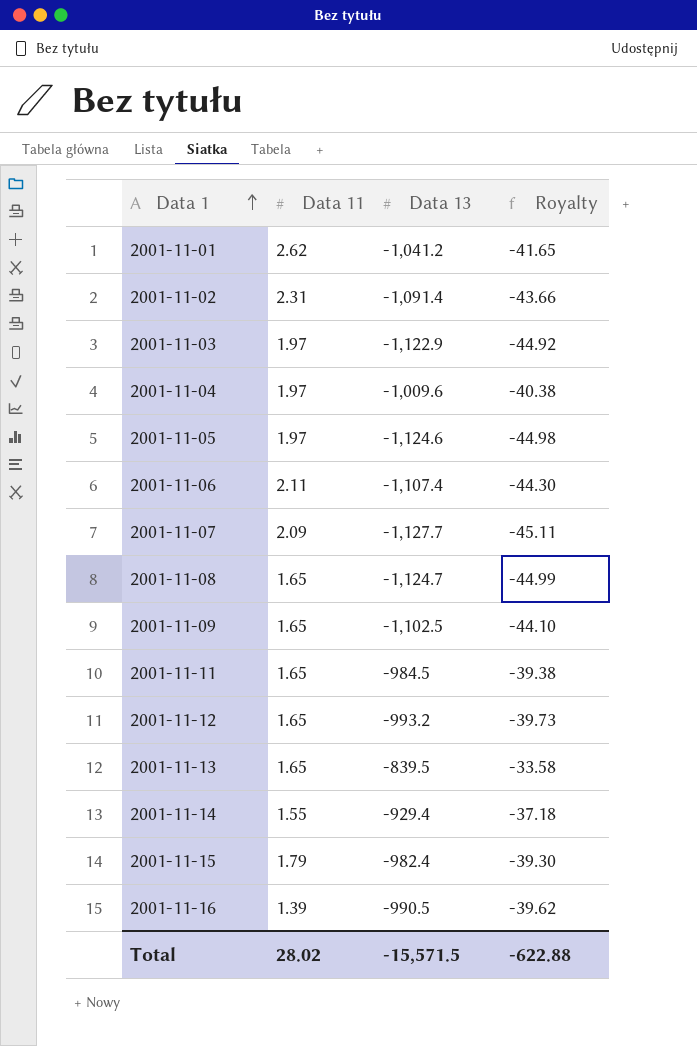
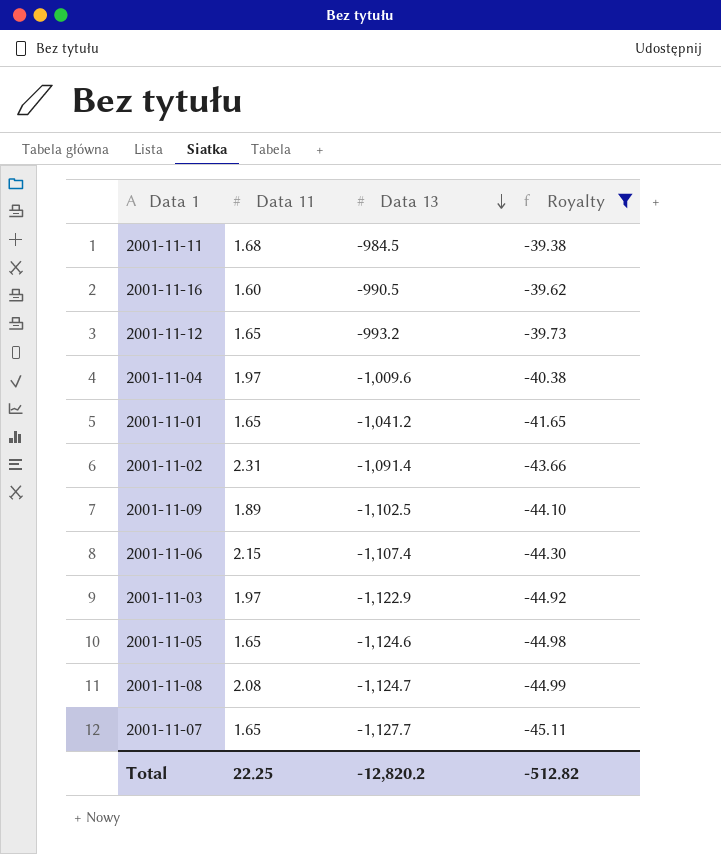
filter: none -> Royalty <= -39.38
row order: Data 1 ascending -> Data 13 descending
2001-11-11 | Data 11: 1.65 -> 1.68
2001-11-16 | Data 11: 1.39 -> 1.60
2001-11-01 | Data 11: 2.62 -> 1.65
2001-11-09 | Data 11: 1.65 -> 1.89
2001-11-06 | Data 11: 2.11 -> 2.15
2001-11-05 | Data 11: 1.97 -> 1.65
2001-11-08 | Data 11: 1.65 -> 2.08
2001-11-07 | Data 11: 2.09 -> 1.65
Total | Data 11: 28.02 -> 22.25
Total | Data 13: -15,571.5 -> -12,820.2
Total | Royalty: -622.88 -> -512.82

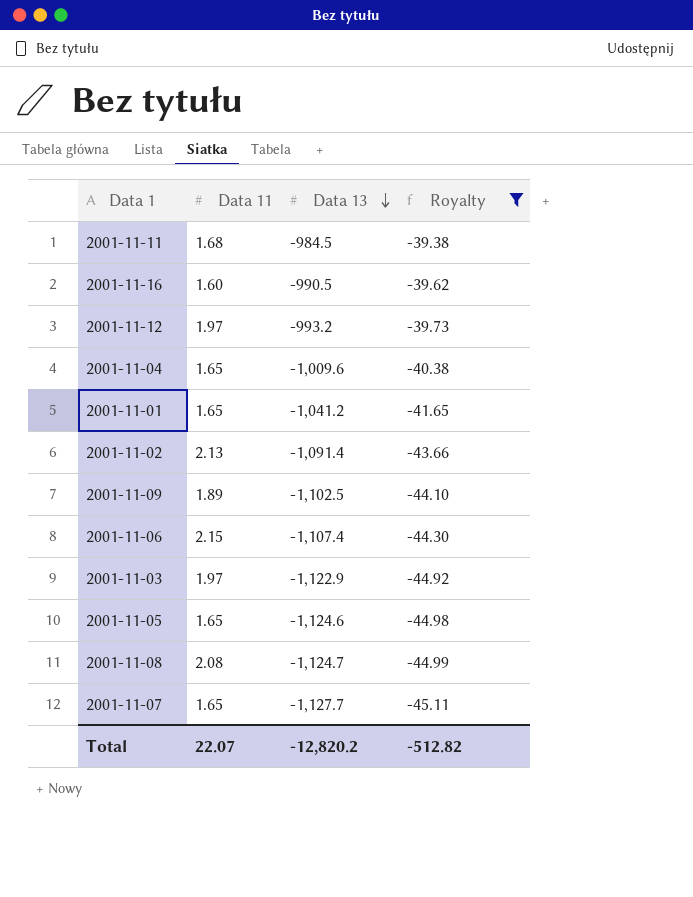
2001-11-12 | Data 11: 1.65 -> 1.97
2001-11-04 | Data 11: 1.97 -> 1.65
2001-11-02 | Data 11: 2.31 -> 2.13
Total | Data 11: 22.25 -> 22.07

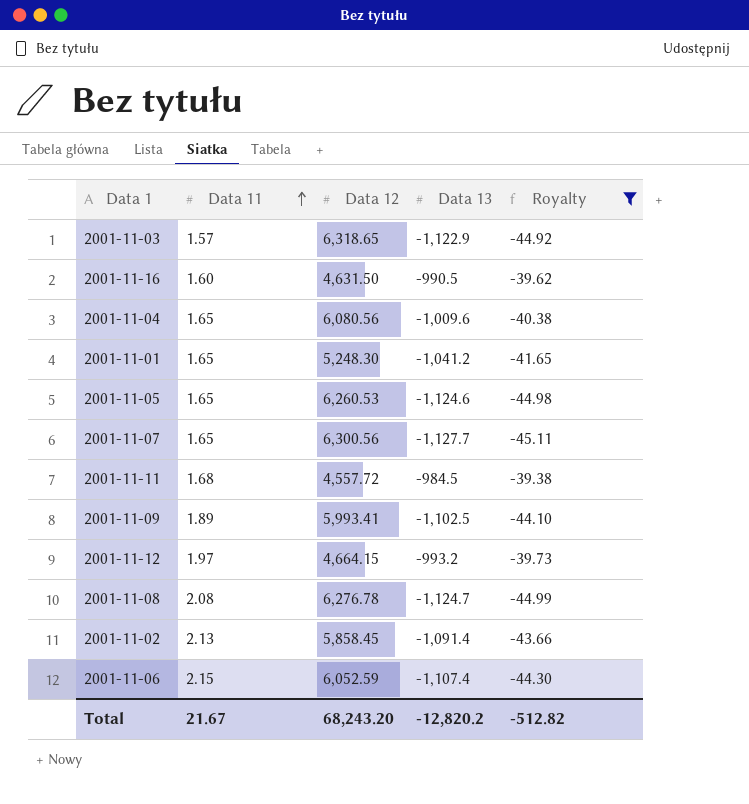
row order: Data 13 descending -> Data 11 ascending
column Data 12 | position: none -> 3
2001-11-03 | Data 11: 1.97 -> 1.57
Total | Data 11: 22.07 -> 21.67

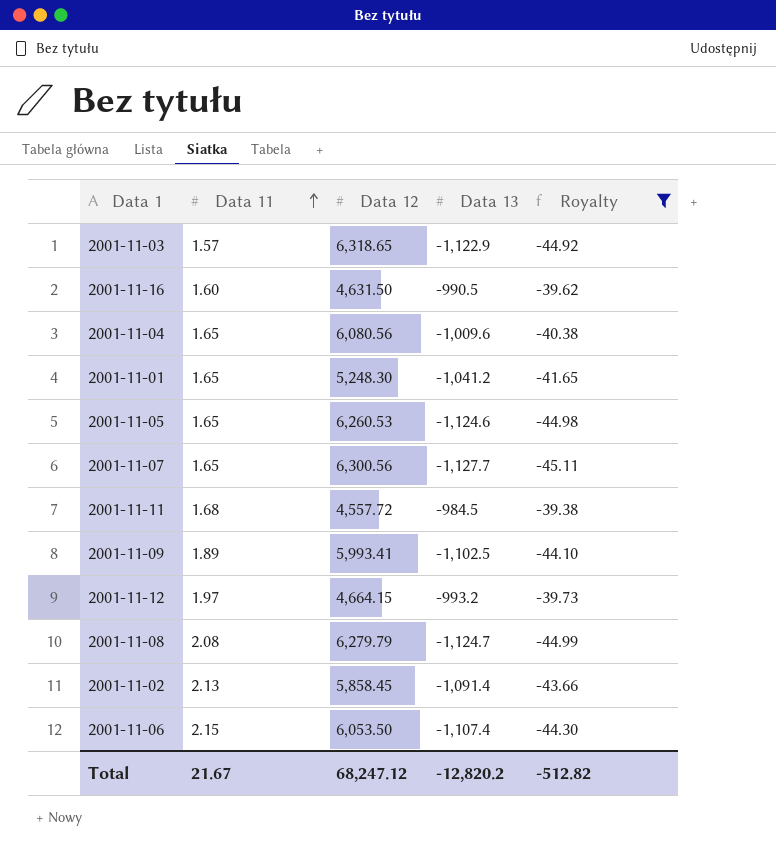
2001-11-08 | Data 12: 6,276.78 -> 6,279.79
2001-11-06 | Data 12: 6,052.59 -> 6,053.50
Total | Data 12: 68,243.20 -> 68,247.12

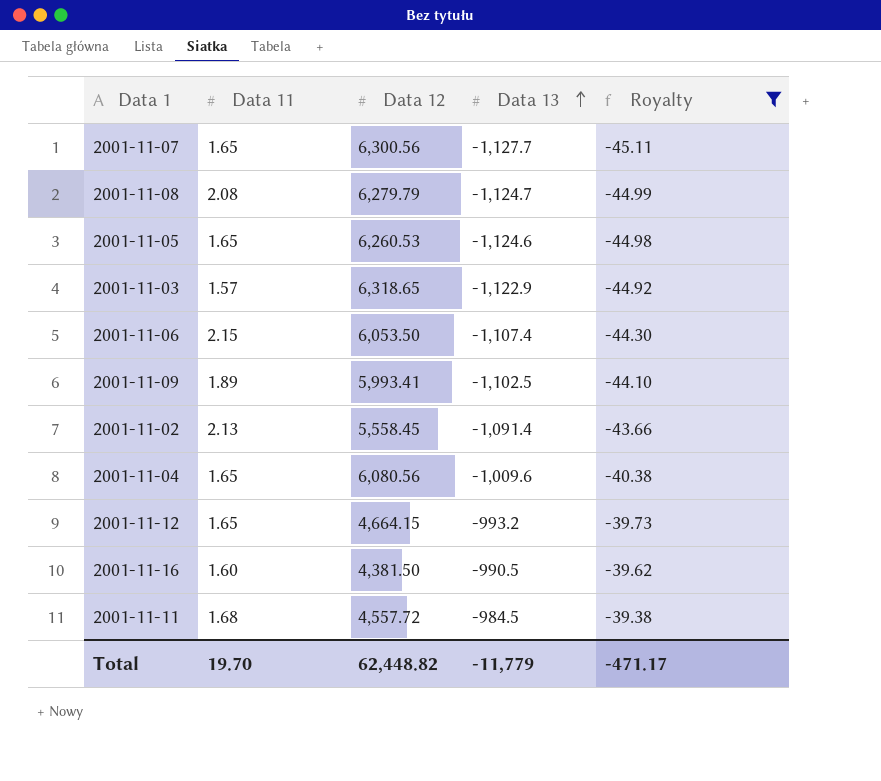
row order: Data 11 ascending -> Data 13 ascending
row 2001-11-01: 1.65 | 5,248.30 | -1,041.2 | -41.65 -> none
2001-11-02 | Data 12: 5,858.45 -> 5,558.45
2001-11-12 | Data 11: 1.97 -> 1.65
2001-11-16 | Data 12: 4,631.50 -> 4,381.50
Total | Data 11: 21.67 -> 19.70
Total | Data 12: 68,247.12 -> 62,448.82
Total | Data 13: -12,820.2 -> -11,779
Total | Royalty: -512.82 -> -471.17

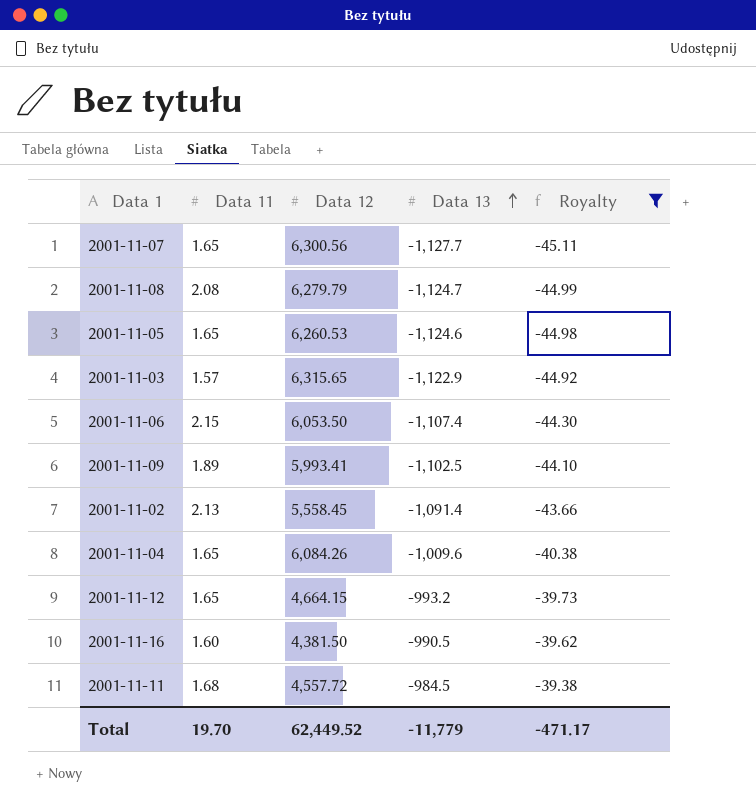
2001-11-03 | Data 12: 6,318.65 -> 6,315.65
2001-11-04 | Data 12: 6,080.56 -> 6,084.26
Total | Data 12: 62,448.82 -> 62,449.52

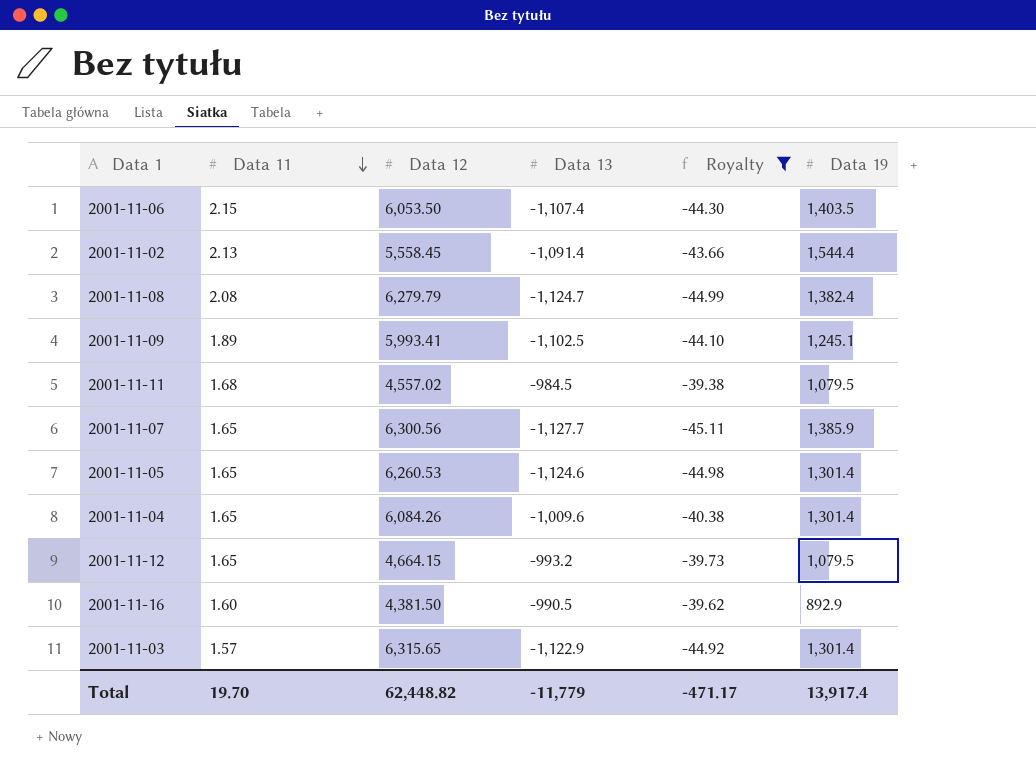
row order: Data 13 ascending -> Data 11 descending
column Data 19 | position: none -> 6
2001-11-11 | Data 12: 4,557.72 -> 4,557.02
Total | Data 12: 62,449.52 -> 62,448.82

